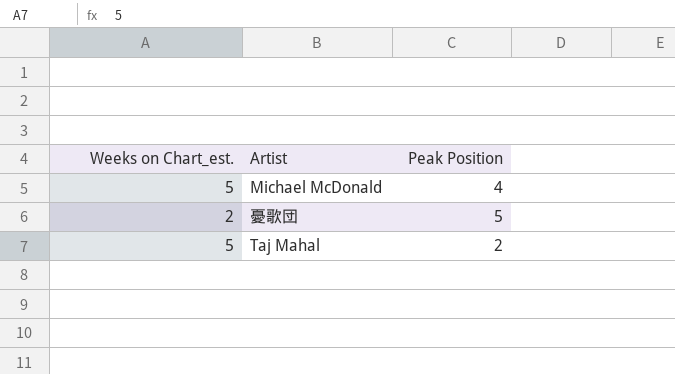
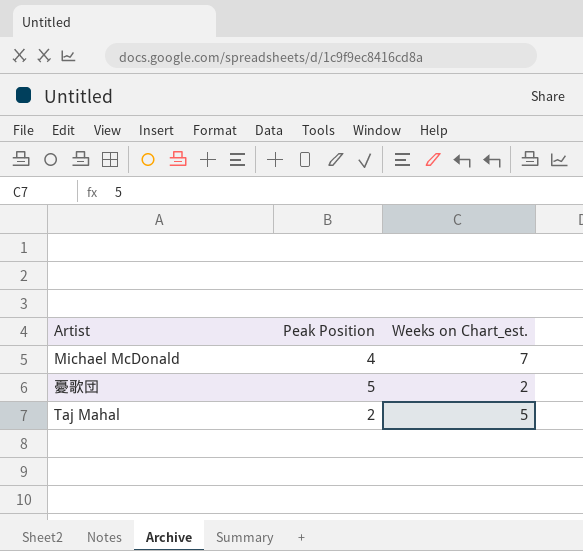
column Weeks on Chart_est. | position: 1 -> 3
Michael McDonald | Weeks on Chart_est.: 5 -> 7

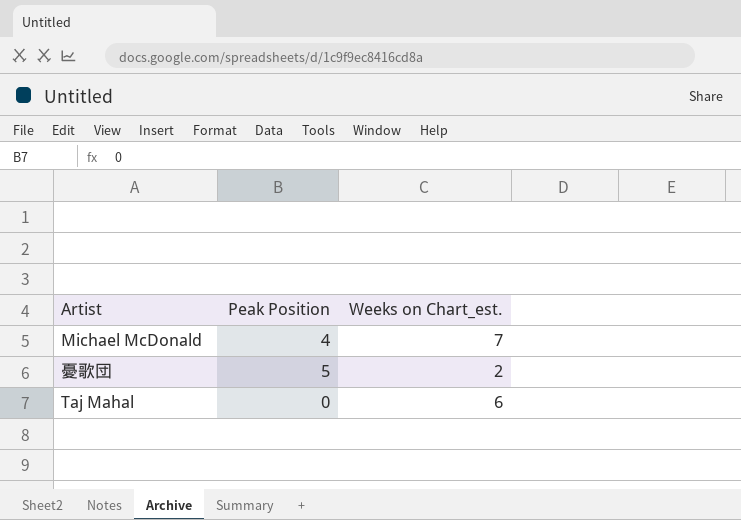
Taj Mahal | Peak Position: 2 -> 0
Taj Mahal | Weeks on Chart_est.: 5 -> 6

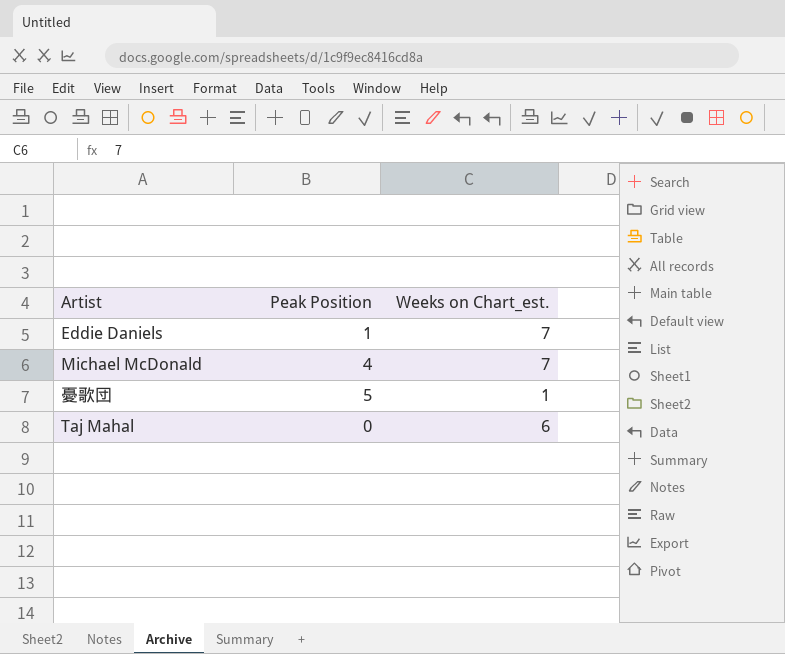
row Eddie Daniels: none -> 1 | 7
憂歌団 | Weeks on Chart_est.: 2 -> 1

